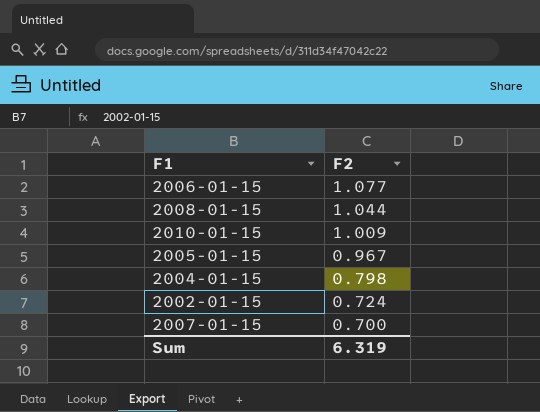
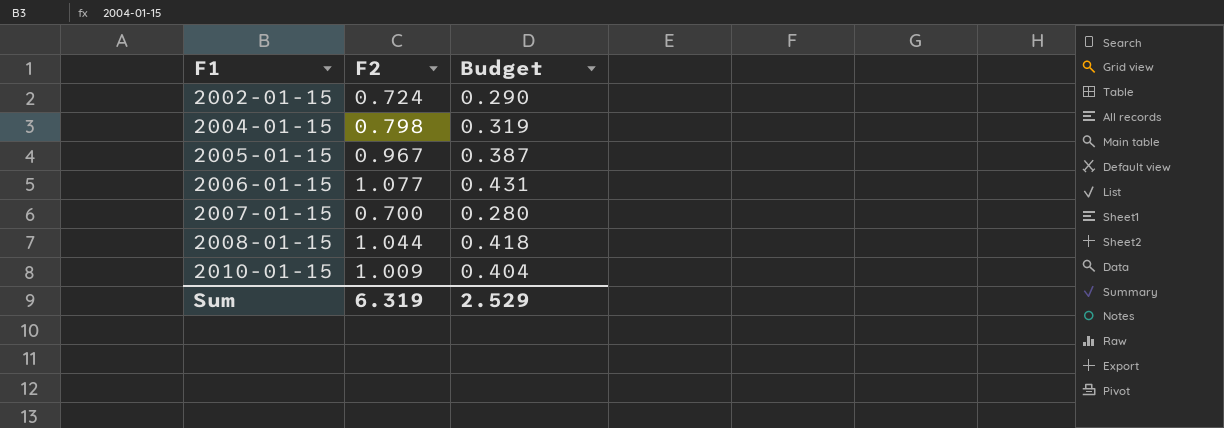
row order: F2 descending -> F1 ascending
column Budget | formula: none -> [F2] * 0.4

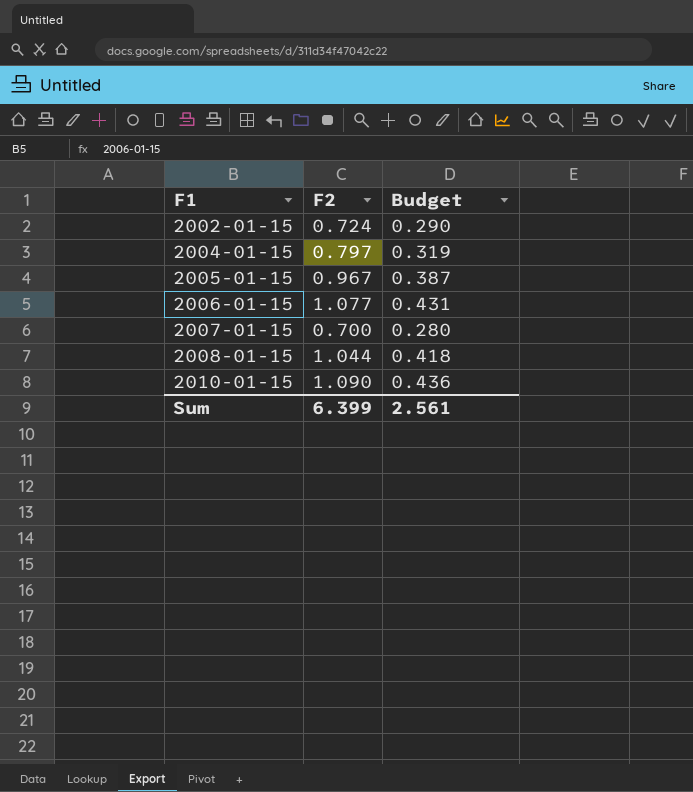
2004-01-15 | F2: 0.798 -> 0.797
2010-01-15 | F2: 1.009 -> 1.090
2010-01-15 | Budget: 0.404 -> 0.436
Sum | F2: 6.319 -> 6.399
Sum | Budget: 2.529 -> 2.561

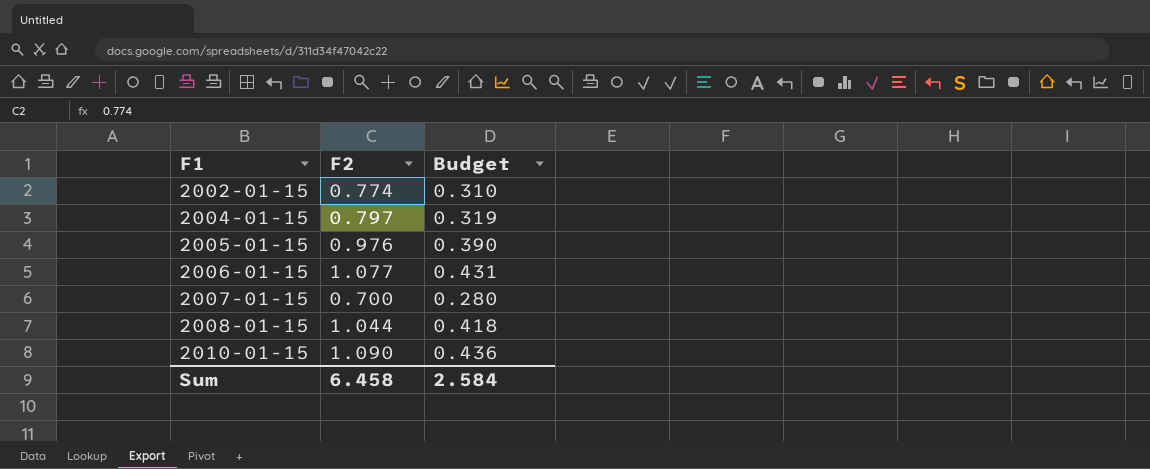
2002-01-15 | F2: 0.724 -> 0.774
2002-01-15 | Budget: 0.290 -> 0.310
2005-01-15 | F2: 0.967 -> 0.976
2005-01-15 | Budget: 0.387 -> 0.390
Sum | F2: 6.399 -> 6.458
Sum | Budget: 2.561 -> 2.584

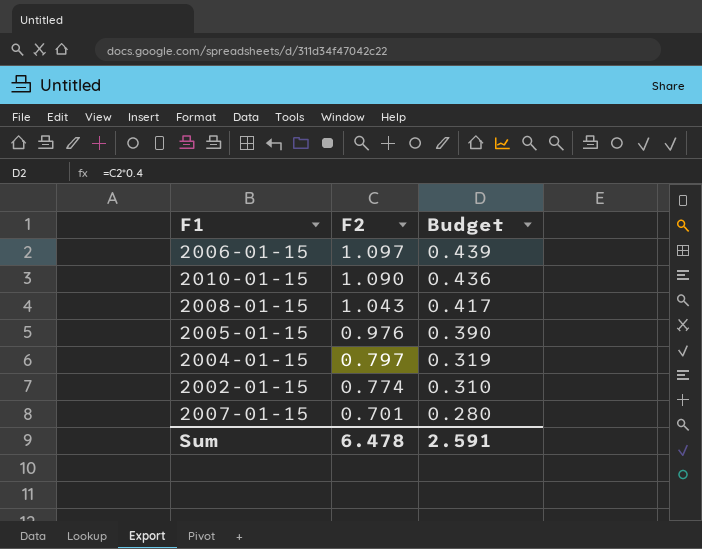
row order: F1 ascending -> F2 descending
2006-01-15 | F2: 1.077 -> 1.097
2006-01-15 | Budget: 0.431 -> 0.439
2008-01-15 | F2: 1.044 -> 1.043
2008-01-15 | Budget: 0.418 -> 0.417
2007-01-15 | F2: 0.700 -> 0.701
Sum | F2: 6.458 -> 6.478
Sum | Budget: 2.584 -> 2.591

